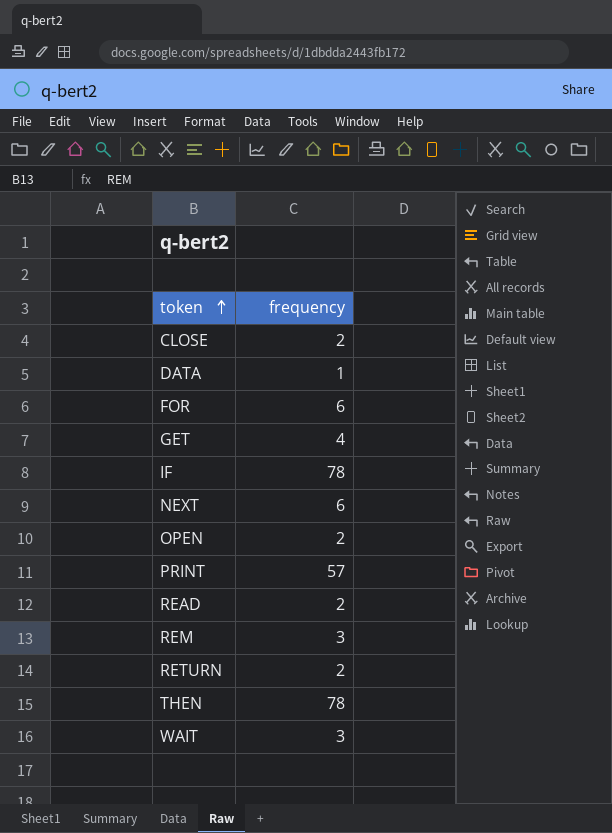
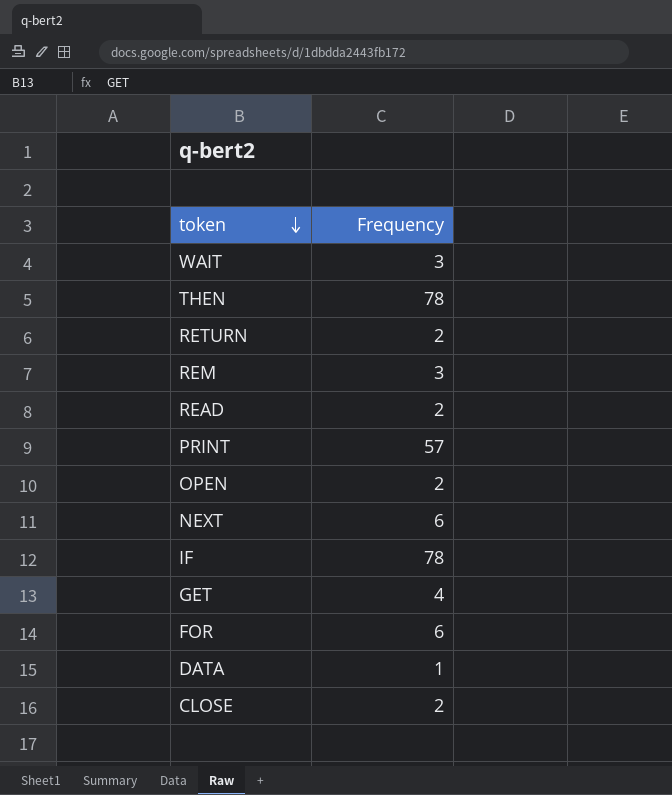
row order: token ascending -> token descending
column name: frequency -> Frequency

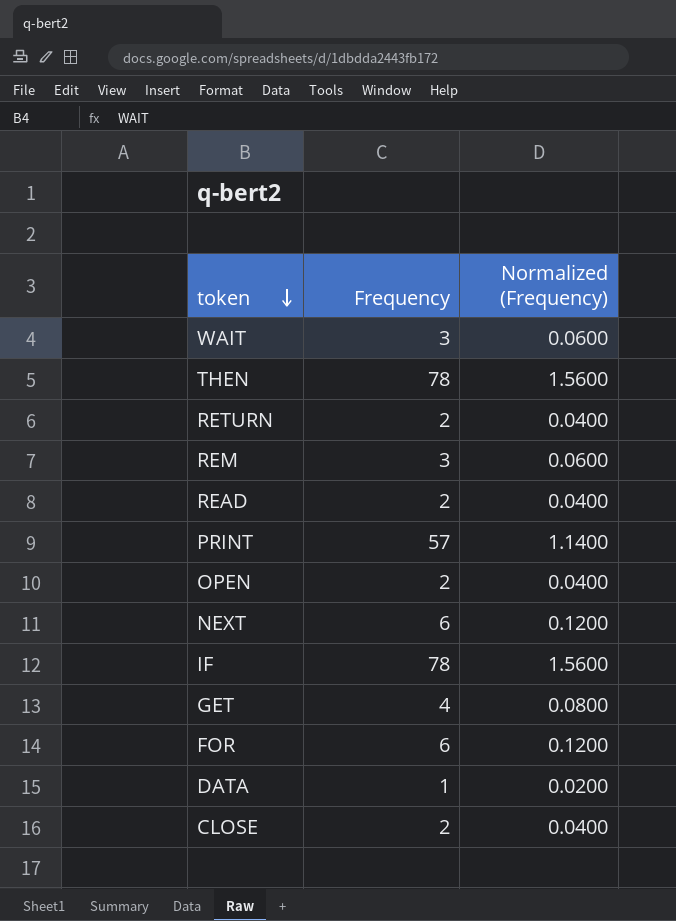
column Normalized (Frequency) | formula: none -> [Frequency] * 0.02

